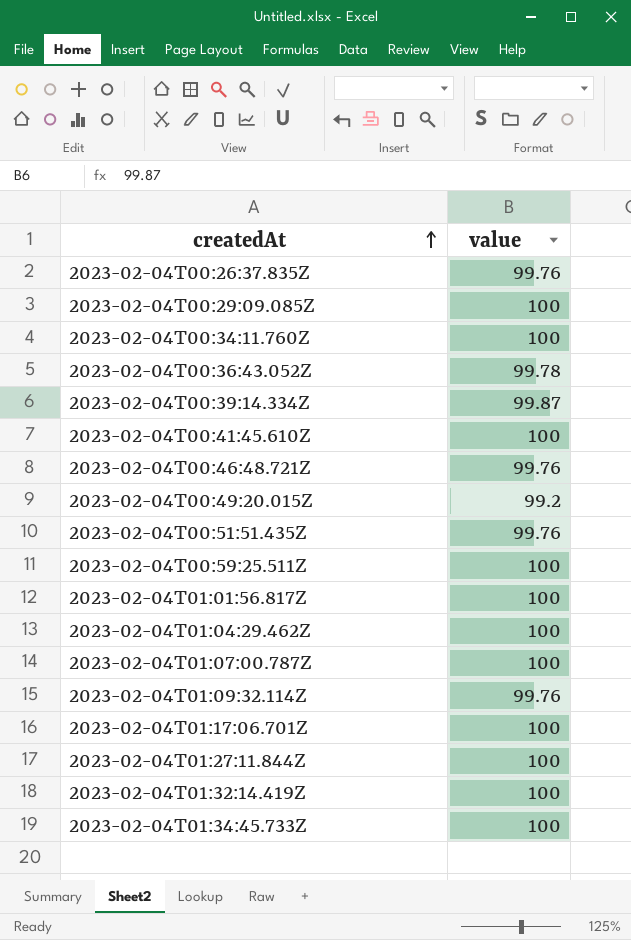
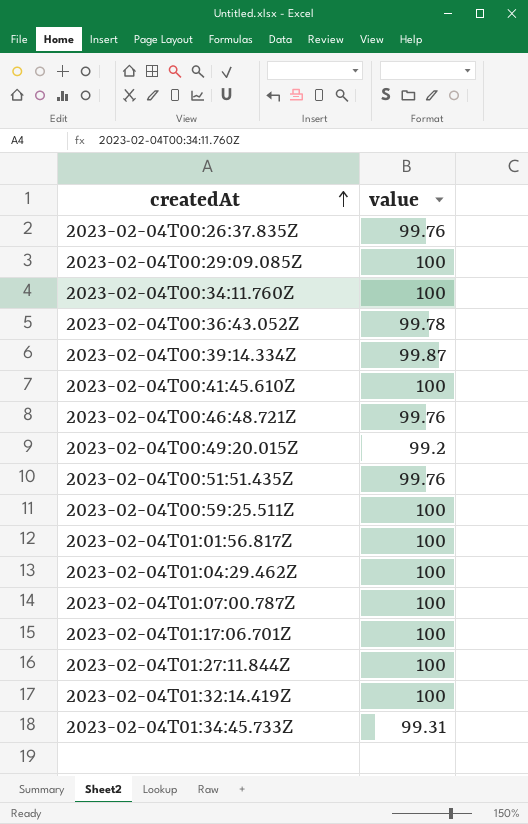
row 2023-02-04T01:09:32.114Z: 99.76 -> none
2023-02-04T01:34:45.733Z | value: 100 -> 99.31

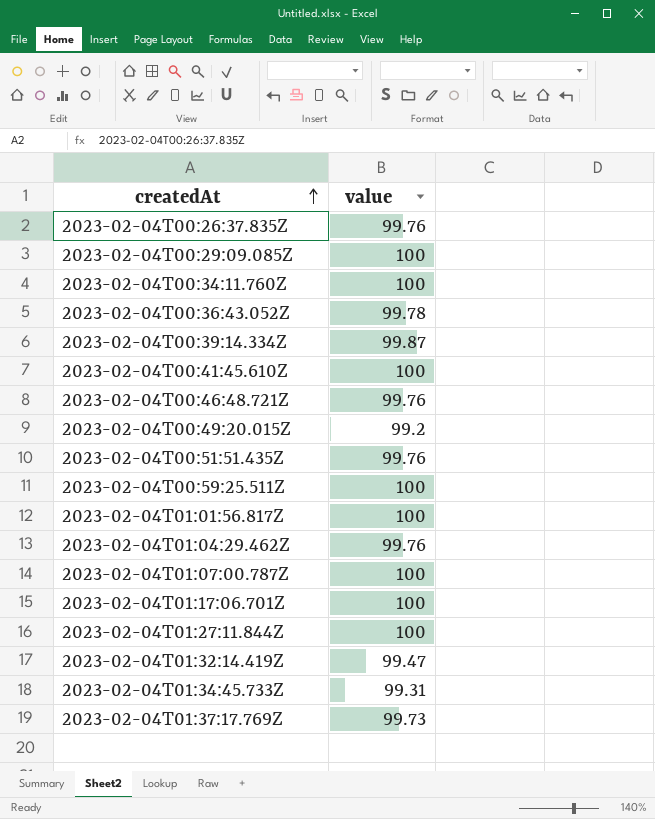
2023-02-04T01:04:29.462Z | value: 100 -> 99.76
2023-02-04T01:32:14.419Z | value: 100 -> 99.47
row 2023-02-04T01:37:17.769Z: none -> 99.73

